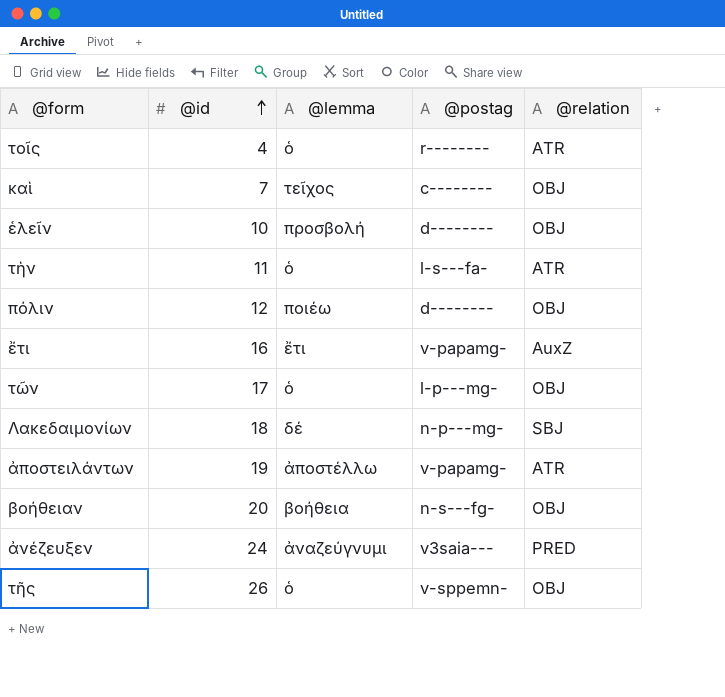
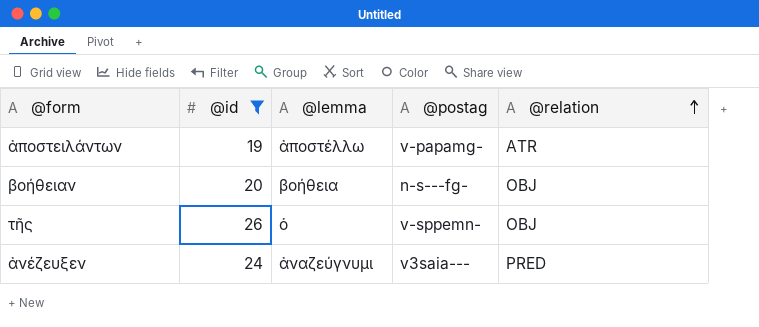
filter: none -> @id >= 19
row order: @id ascending -> @relation ascending

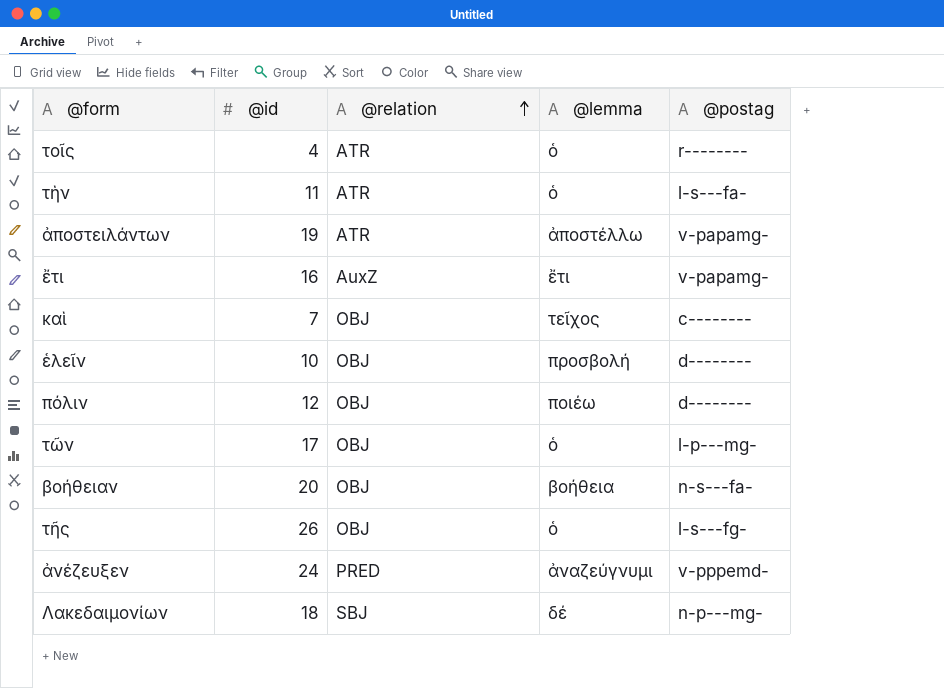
filter: @id >= 19 -> none
column @relation | position: 5 -> 3
βοήθειαν | @postag: n-s---fg- -> n-s---fa-
τῆς | @postag: v-sppemn- -> l-s---fg-
ἀνέζευξεν | @postag: v3saia--- -> v-pppemd-

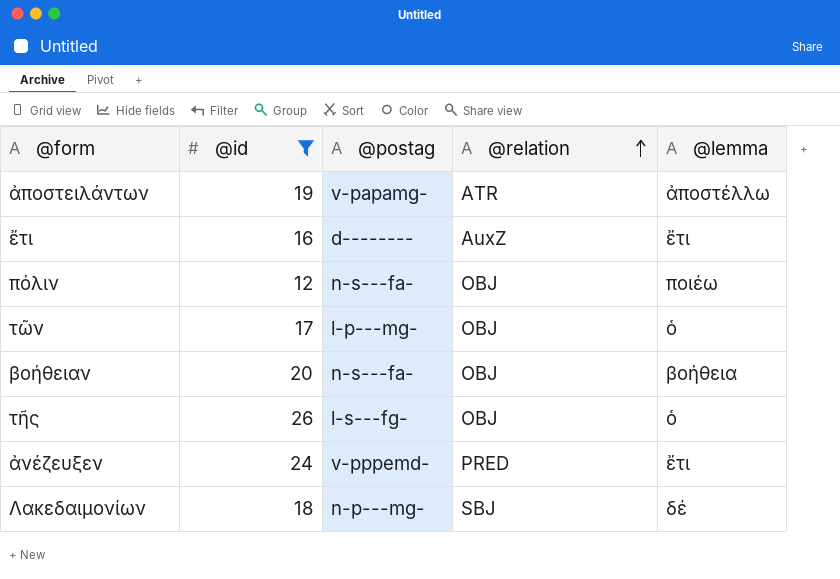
filter: none -> @id >= 12
column @postag | position: 5 -> 3
ἔτι | @postag: v-papamg- -> d--------
πόλιν | @postag: d-------- -> n-s---fa-
ἀνέζευξεν | @lemma: ἀναζεύγνυμι -> ἔτι

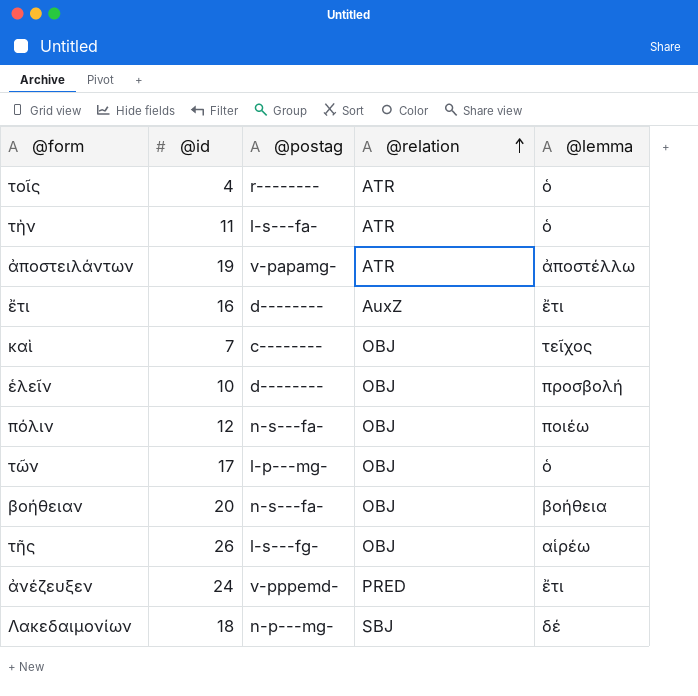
filter: @id >= 12 -> none
τῆς | @lemma: ὁ -> αἱρέω

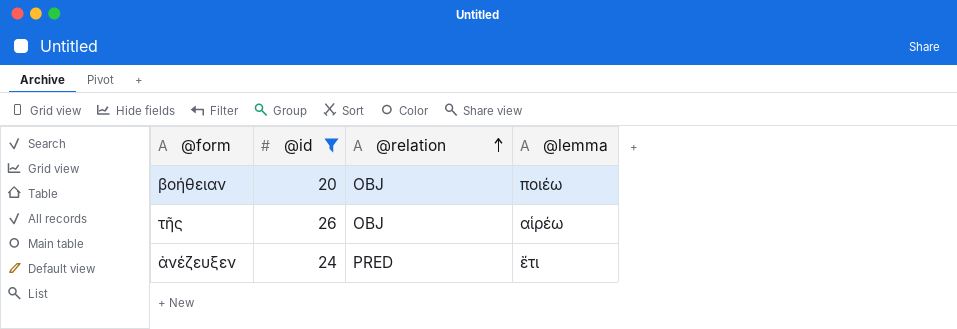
filter: none -> @id >= 20
column @postag | position: 3 -> none
βοήθειαν | @lemma: βοήθεια -> ποιέω

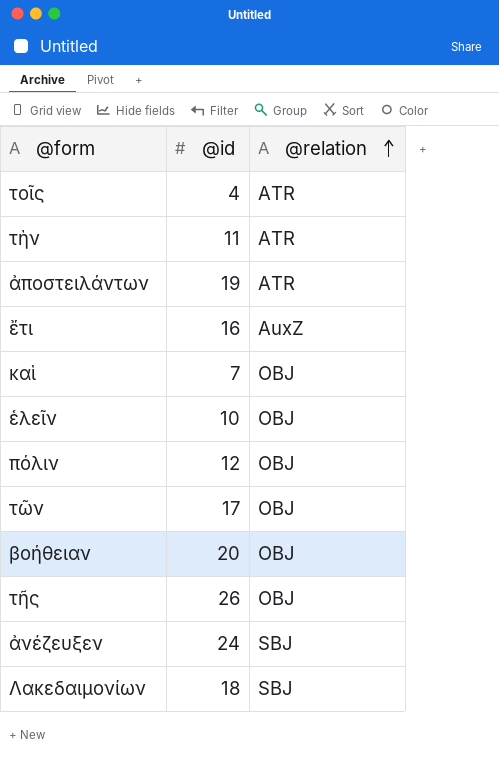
filter: @id >= 20 -> none
column @lemma | position: 4 -> none
ἀνέζευξεν | @relation: PRED -> SBJ

